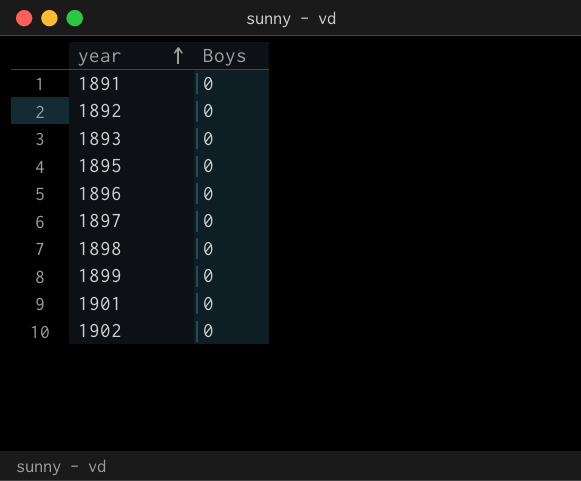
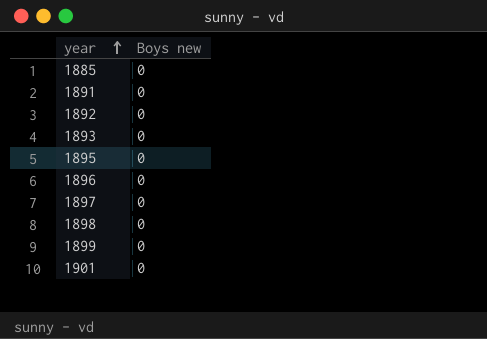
column name: Boys -> Boys new
row 1902: 0 -> none
row 1885: none -> 0

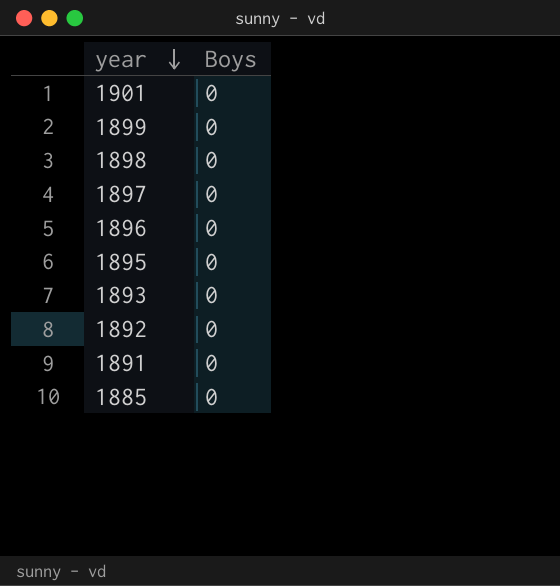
row order: year ascending -> year descending
column name: Boys new -> Boys

